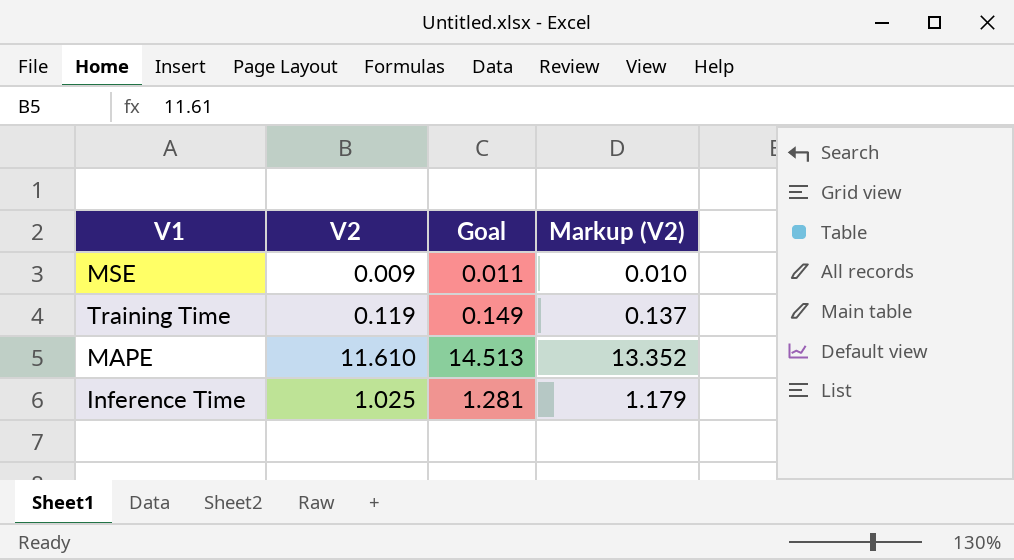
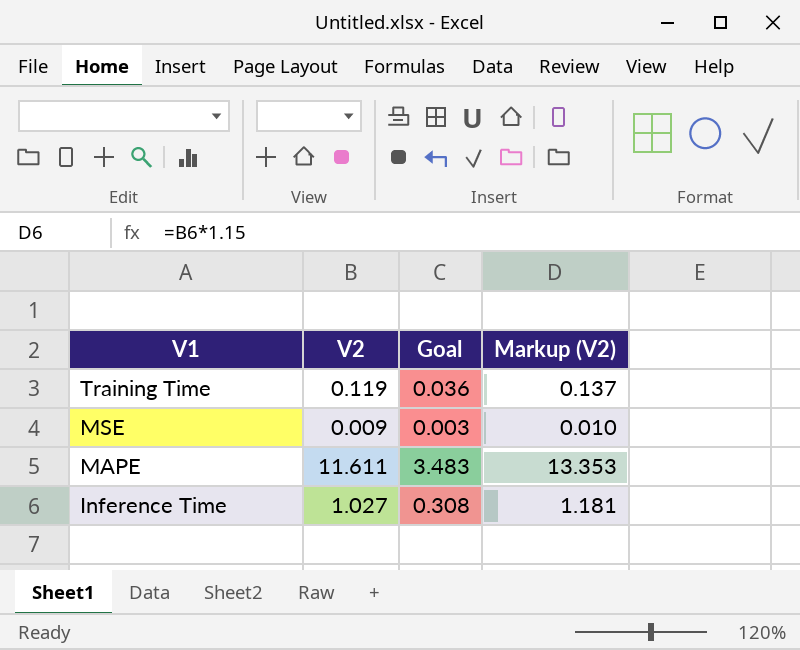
row order: none -> V1 descending
column Goal | formula: [V2] * 1.25 -> [V2] * 0.3
MAPE | V2: 11.610 -> 11.611
MAPE | Markup (V2): 13.352 -> 13.353
Inference Time | V2: 1.025 -> 1.027
Inference Time | Markup (V2): 1.179 -> 1.181

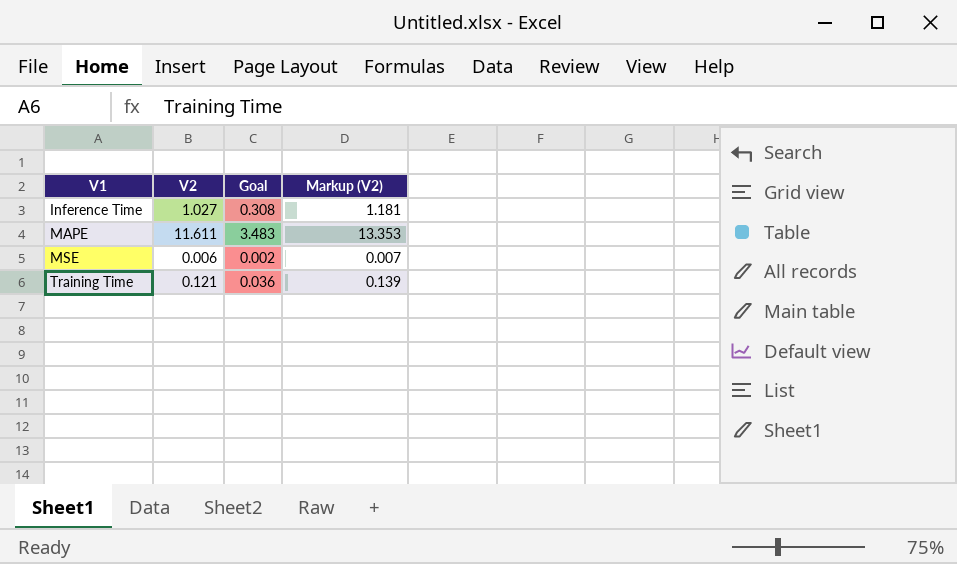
row order: V1 descending -> V1 ascending
MSE | V2: 0.009 -> 0.006
MSE | Goal: 0.003 -> 0.002
MSE | Markup (V2): 0.010 -> 0.007
Training Time | V2: 0.119 -> 0.121
Training Time | Markup (V2): 0.137 -> 0.139

